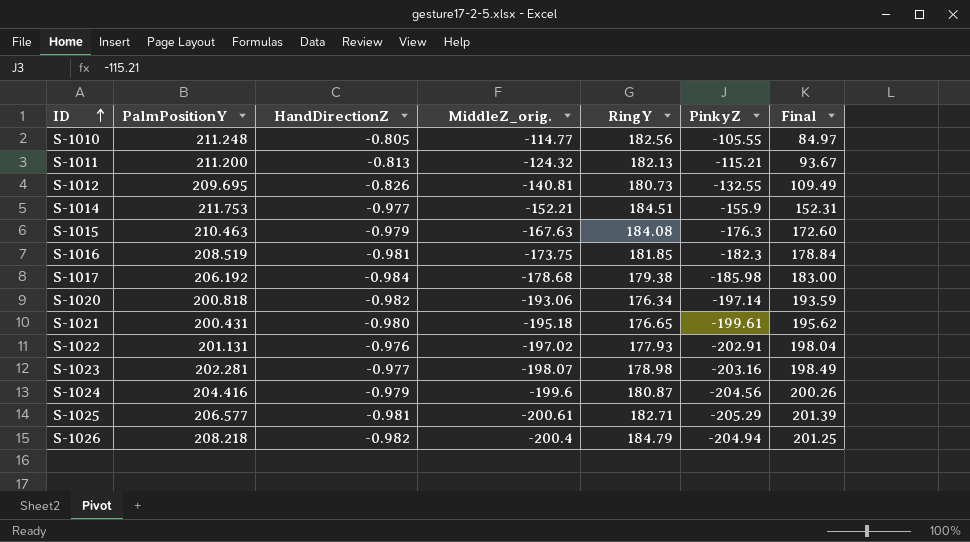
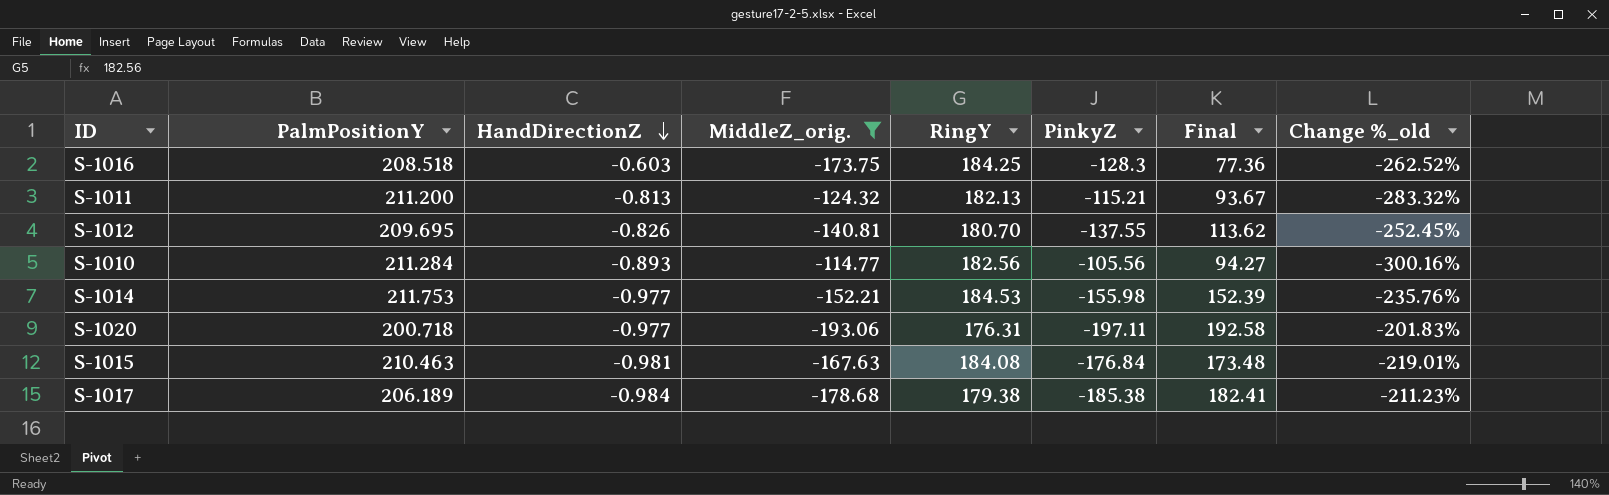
filter: none -> MiddleZ_orig. >= -193.06
row order: ID ascending -> HandDirectionZ descending
column Change %_old | formula: none -> ([PalmPositionY] - [PinkyZ]) / [PinkyZ]
S-1016 | PalmPositionY: 208.519 -> 208.518
S-1016 | HandDirectionZ: -0.981 -> -0.603
S-1016 | RingY: 181.85 -> 184.25
S-1016 | PinkyZ: -182.3 -> -128.3
S-1016 | Final: 178.84 -> 77.36
S-1012 | RingY: 180.73 -> 180.70
S-1012 | PinkyZ: -132.55 -> -137.55
S-1012 | Final: 109.49 -> 113.62
S-1010 | PalmPositionY: 211.248 -> 211.284
S-1010 | HandDirectionZ: -0.805 -> -0.893
S-1010 | PinkyZ: -105.55 -> -105.56
S-1010 | Final: 84.97 -> 94.27
S-1014 | RingY: 184.51 -> 184.53
S-1014 | PinkyZ: -155.9 -> -155.98
S-1014 | Final: 152.31 -> 152.39
S-1020 | PalmPositionY: 200.818 -> 200.718
S-1020 | HandDirectionZ: -0.982 -> -0.977
S-1020 | RingY: 176.34 -> 176.31
S-1020 | PinkyZ: -197.14 -> -197.11
S-1020 | Final: 193.59 -> 192.58
S-1015 | HandDirectionZ: -0.979 -> -0.981
S-1015 | PinkyZ: -176.3 -> -176.84
S-1015 | Final: 172.60 -> 173.48
S-1017 | PalmPositionY: 206.192 -> 206.189
S-1017 | PinkyZ: -185.98 -> -185.38
S-1017 | Final: 183.00 -> 182.41

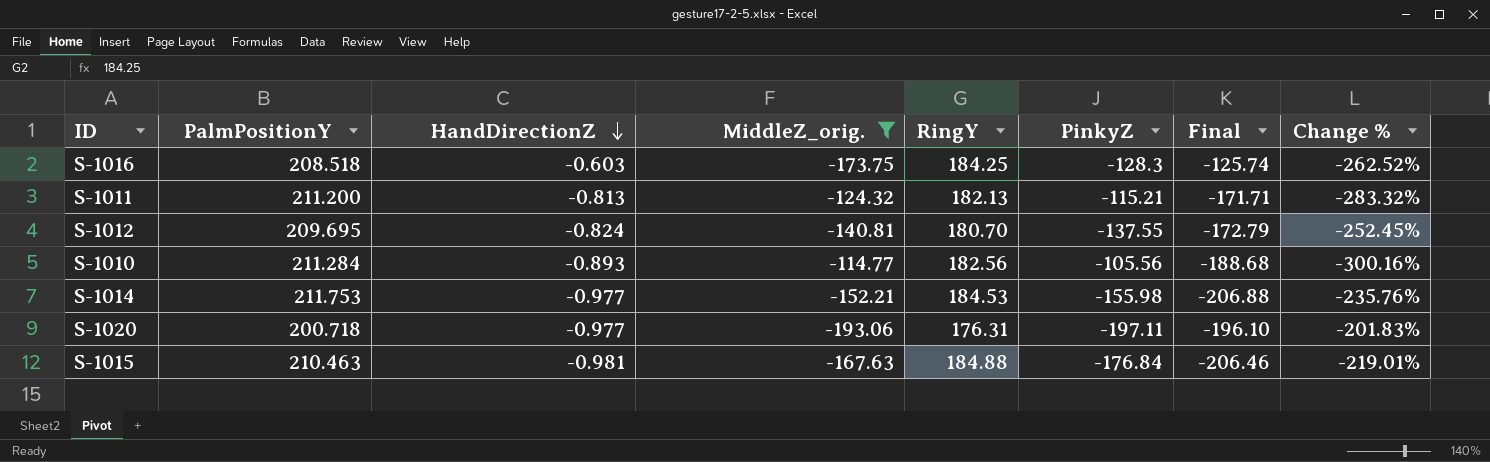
column Final | formula: [HandDirectionZ] * [PinkyZ] -> [PalmPositionY] * [HandDirectionZ]
column name: Change %_old -> Change %
row S-1017: 206.189 | -0.984 | -178.68 | 179.38 | -185.38 | 182.41 | -211.23% -> none
S-1012 | HandDirectionZ: -0.826 -> -0.824
S-1015 | RingY: 184.08 -> 184.88

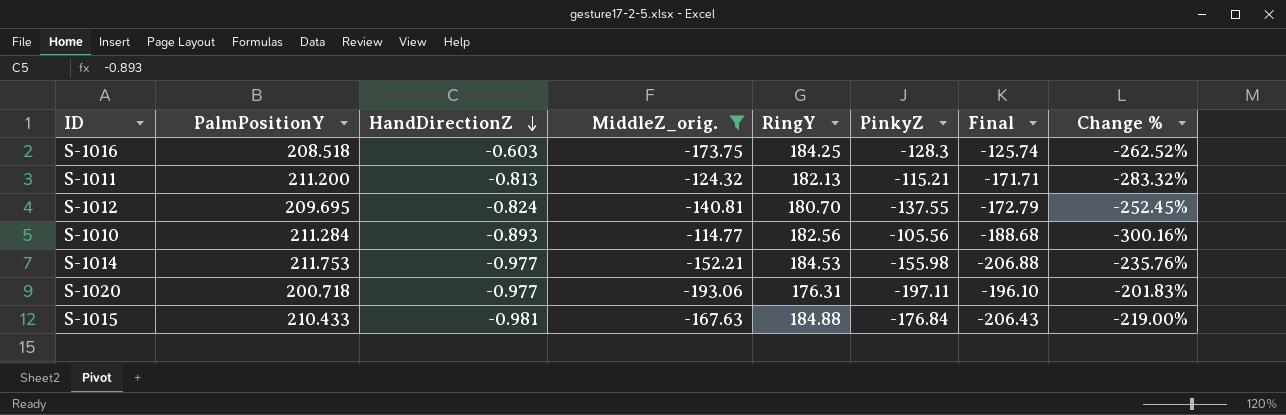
S-1015 | PalmPositionY: 210.463 -> 210.433
S-1015 | Final: -206.46 -> -206.43
S-1015 | Change %: -219.01% -> -219.00%

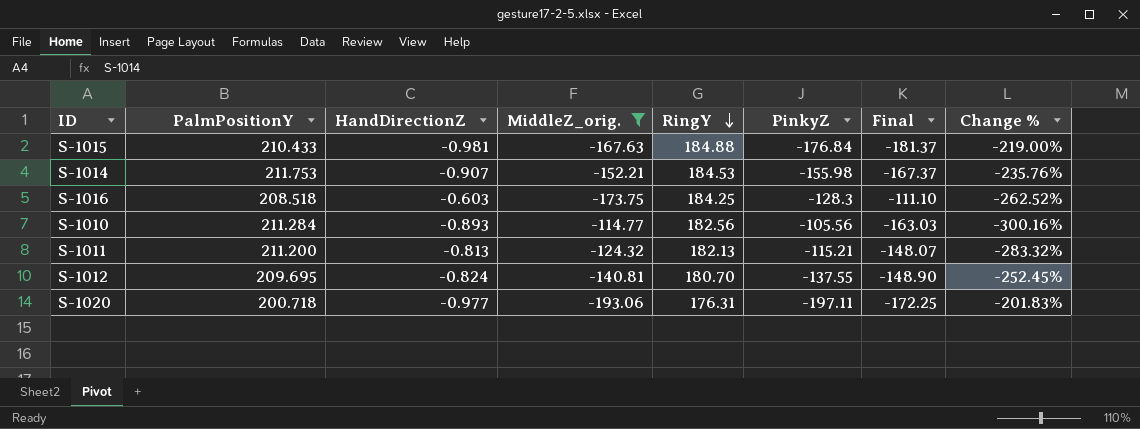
row order: HandDirectionZ descending -> RingY descending
column Final | formula: [PalmPositionY] * [HandDirectionZ] -> [HandDirectionZ] * [RingY]
S-1014 | HandDirectionZ: -0.977 -> -0.907

